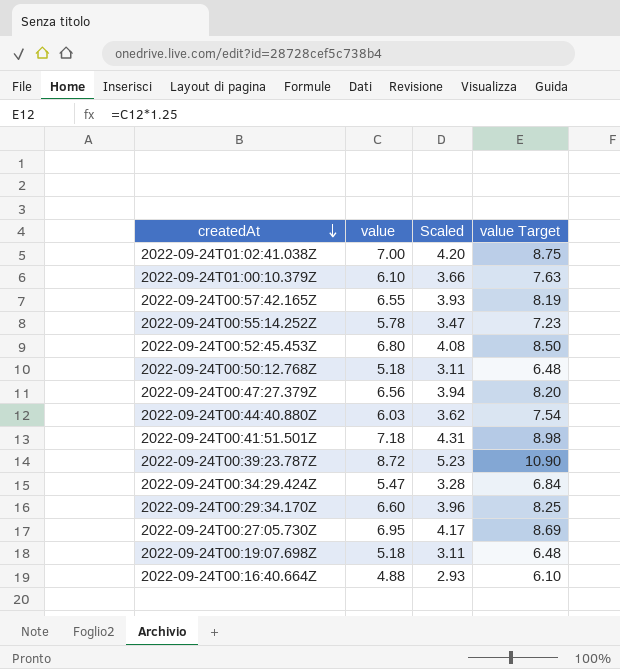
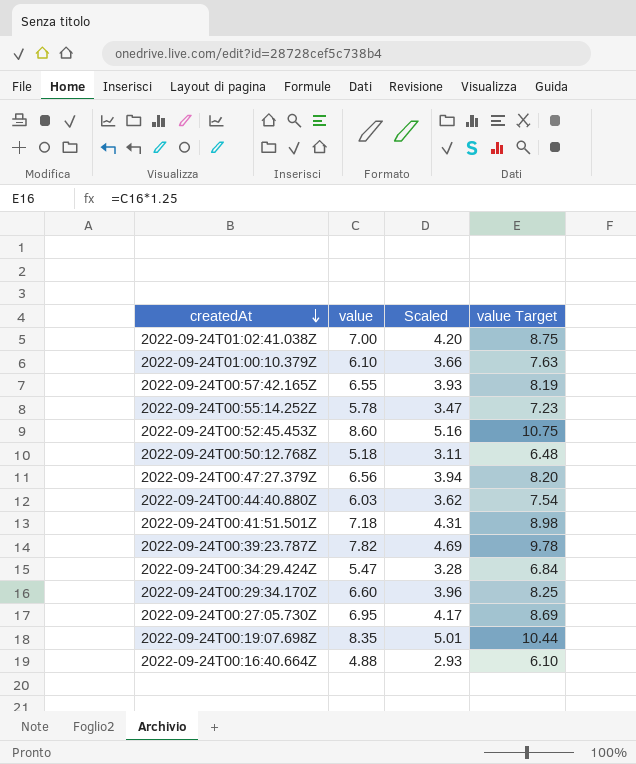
2022-09-24T00:52:45.453Z | value: 6.80 -> 8.60
2022-09-24T00:52:45.453Z | Scaled: 4.08 -> 5.16
2022-09-24T00:52:45.453Z | value Target: 8.50 -> 10.75
2022-09-24T00:39:23.787Z | value: 8.72 -> 7.82
2022-09-24T00:39:23.787Z | Scaled: 5.23 -> 4.69
2022-09-24T00:39:23.787Z | value Target: 10.90 -> 9.78
2022-09-24T00:19:07.698Z | value: 5.18 -> 8.35
2022-09-24T00:19:07.698Z | Scaled: 3.11 -> 5.01
2022-09-24T00:19:07.698Z | value Target: 6.48 -> 10.44

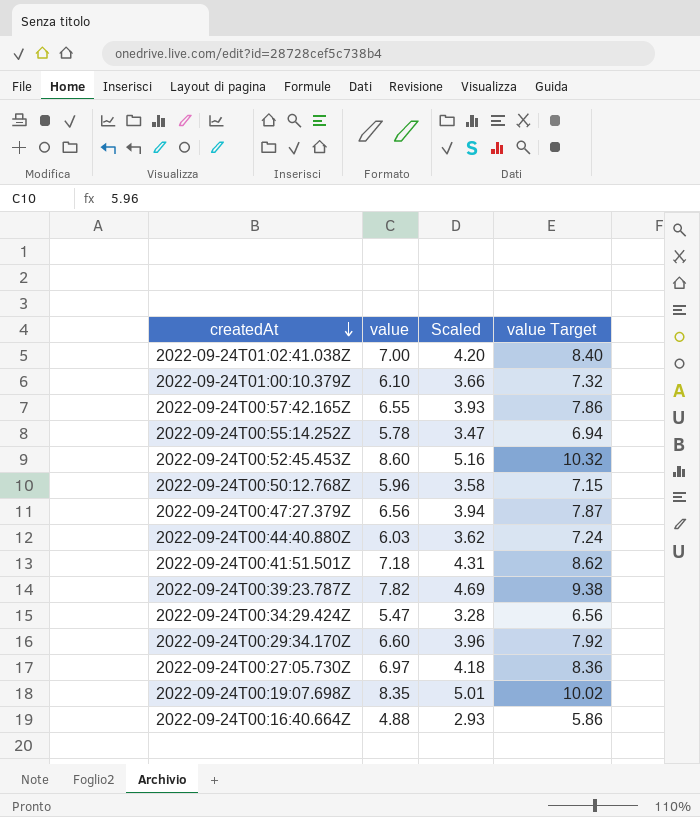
column value Target | formula: [value] * 1.25 -> [value] * 1.2
2022-09-24T00:50:12.768Z | value: 5.18 -> 5.96
2022-09-24T00:50:12.768Z | Scaled: 3.11 -> 3.58
2022-09-24T00:27:05.730Z | value: 6.95 -> 6.97
2022-09-24T00:27:05.730Z | Scaled: 4.17 -> 4.18

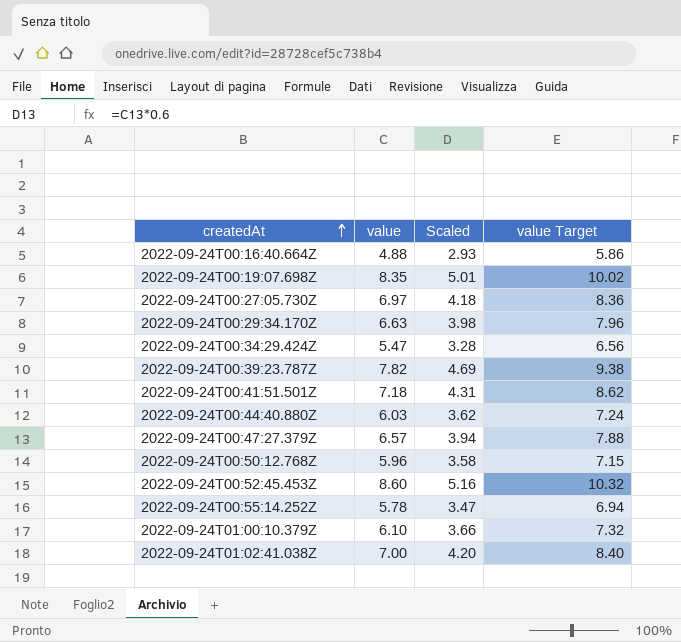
row order: createdAt descending -> createdAt ascending
row 2022-09-24T00:57:42.165Z: 6.55 | 3.93 | 7.86 -> none
2022-09-24T00:29:34.170Z | value: 6.60 -> 6.63
2022-09-24T00:29:34.170Z | Scaled: 3.96 -> 3.98
2022-09-24T00:29:34.170Z | value Target: 7.92 -> 7.96
2022-09-24T00:47:27.379Z | value: 6.56 -> 6.57
2022-09-24T00:47:27.379Z | value Target: 7.87 -> 7.88

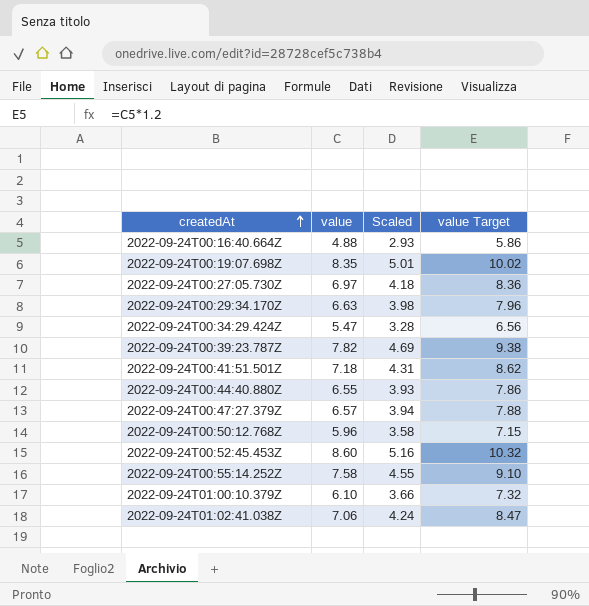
2022-09-24T00:44:40.880Z | value: 6.03 -> 6.55
2022-09-24T00:44:40.880Z | Scaled: 3.62 -> 3.93
2022-09-24T00:44:40.880Z | value Target: 7.24 -> 7.86
2022-09-24T00:55:14.252Z | value: 5.78 -> 7.58
2022-09-24T00:55:14.252Z | Scaled: 3.47 -> 4.55
2022-09-24T00:55:14.252Z | value Target: 6.94 -> 9.10
2022-09-24T01:02:41.038Z | value: 7.00 -> 7.06
2022-09-24T01:02:41.038Z | Scaled: 4.20 -> 4.24
2022-09-24T01:02:41.038Z | value Target: 8.40 -> 8.47

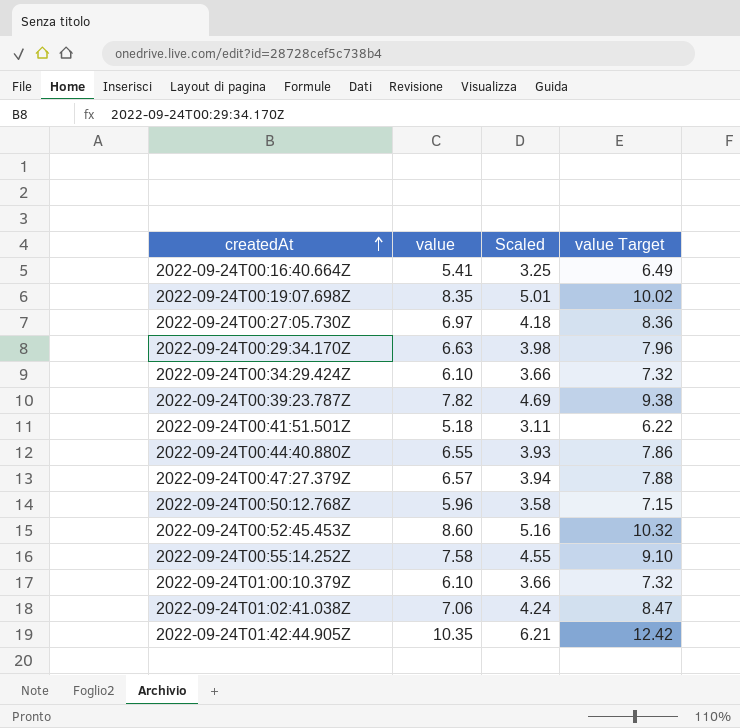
2022-09-24T00:16:40.664Z | value: 4.88 -> 5.41
2022-09-24T00:16:40.664Z | Scaled: 2.93 -> 3.25
2022-09-24T00:16:40.664Z | value Target: 5.86 -> 6.49
2022-09-24T00:34:29.424Z | value: 5.47 -> 6.10
2022-09-24T00:34:29.424Z | Scaled: 3.28 -> 3.66
2022-09-24T00:34:29.424Z | value Target: 6.56 -> 7.32
2022-09-24T00:41:51.501Z | value: 7.18 -> 5.18
2022-09-24T00:41:51.501Z | Scaled: 4.31 -> 3.11
2022-09-24T00:41:51.501Z | value Target: 8.62 -> 6.22
row 2022-09-24T01:42:44.905Z: none -> 10.35 | 6.21 | 12.42

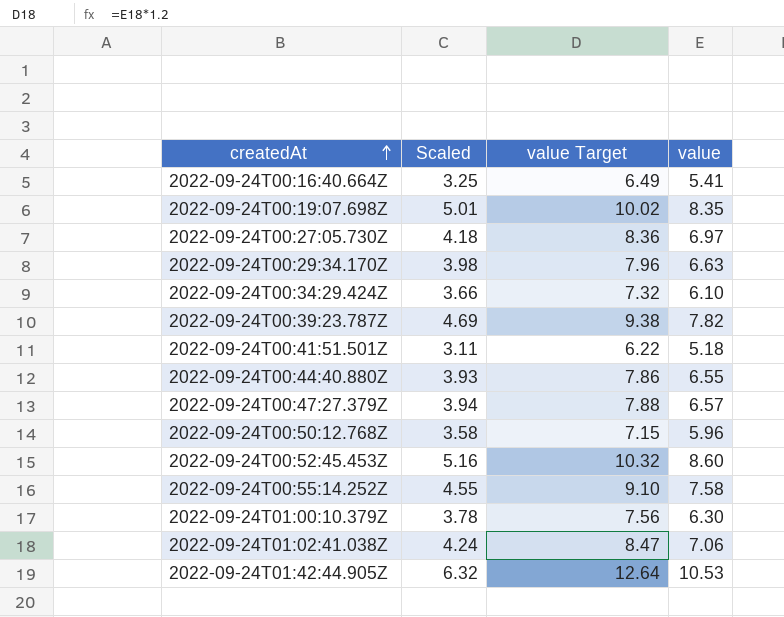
column value | position: 2 -> 4
2022-09-24T01:00:10.379Z | Scaled: 3.66 -> 3.78
2022-09-24T01:00:10.379Z | value Target: 7.32 -> 7.56
2022-09-24T01:00:10.379Z | value: 6.10 -> 6.30
2022-09-24T01:42:44.905Z | Scaled: 6.21 -> 6.32
2022-09-24T01:42:44.905Z | value Target: 12.42 -> 12.64
2022-09-24T01:42:44.905Z | value: 10.35 -> 10.53

